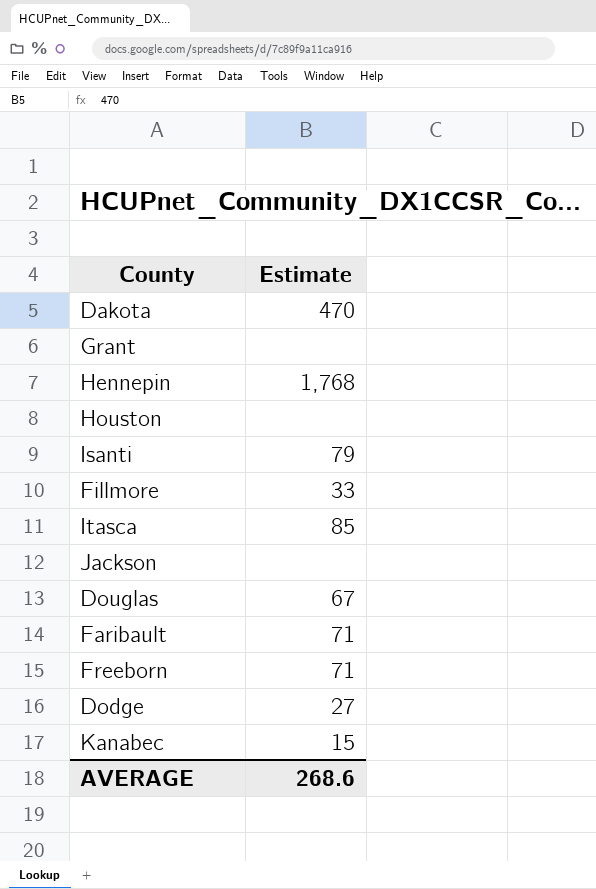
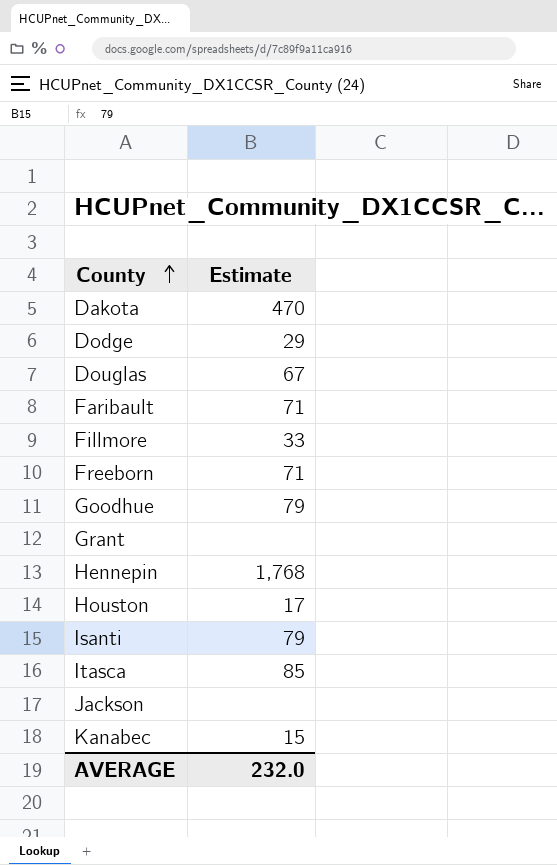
row order: none -> County ascending
Dodge | Estimate: 27 -> 29
row Goodhue: none -> 79
Houston | Estimate: none -> 17
AVERAGE | Estimate: 268.6 -> 232.0

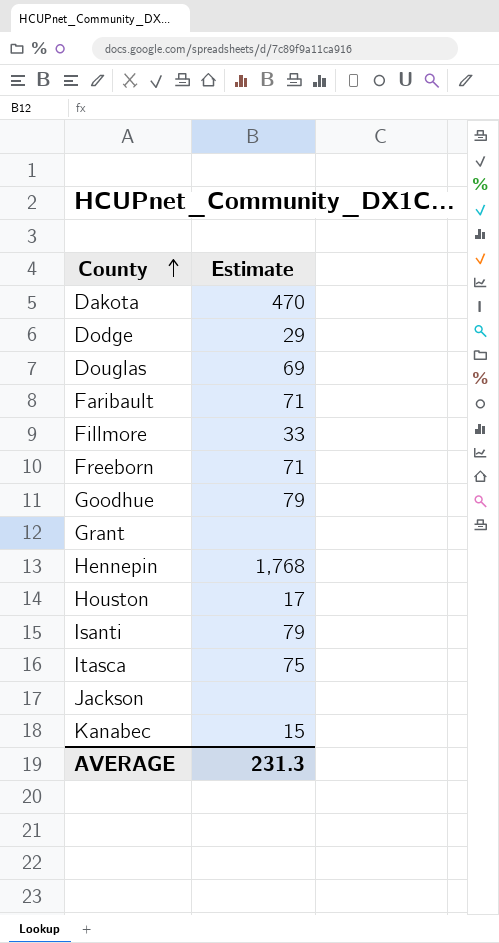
Douglas | Estimate: 67 -> 69
Itasca | Estimate: 85 -> 75
AVERAGE | Estimate: 232.0 -> 231.3

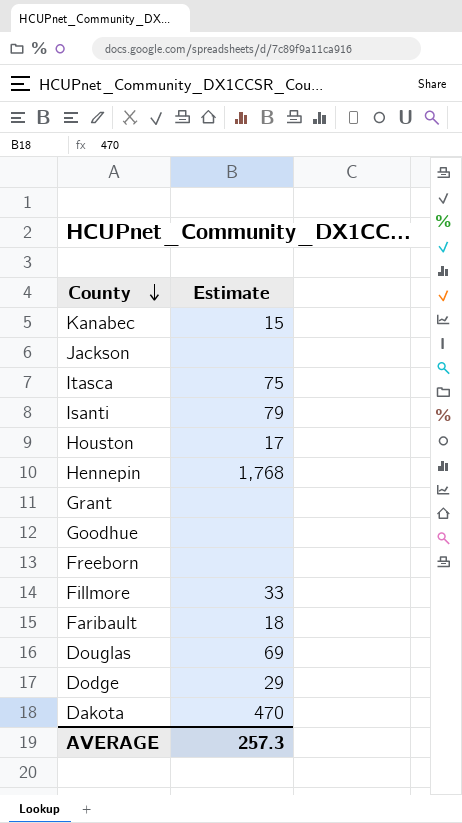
row order: County ascending -> County descending
Goodhue | Estimate: 79 -> none
Freeborn | Estimate: 71 -> none
Faribault | Estimate: 71 -> 18
AVERAGE | Estimate: 231.3 -> 257.3

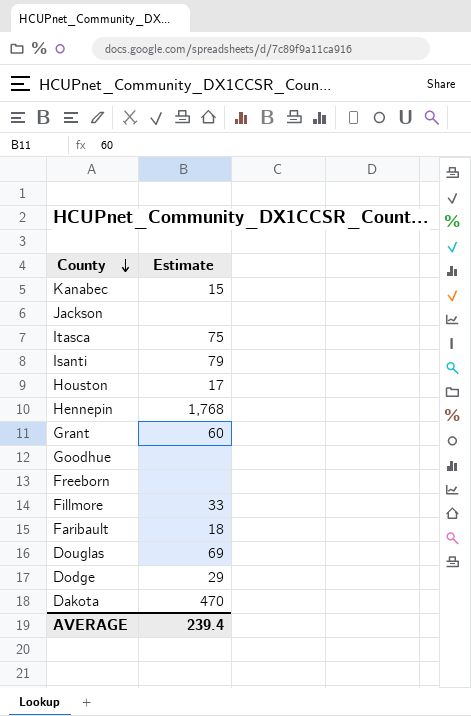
Grant | Estimate: none -> 60
AVERAGE | Estimate: 257.3 -> 239.4

